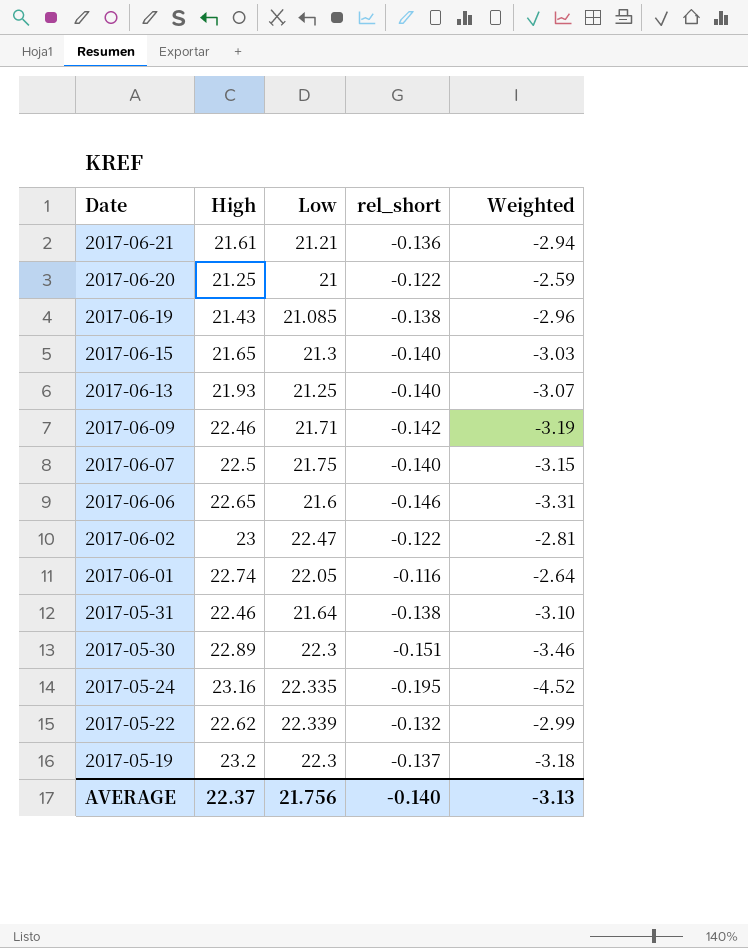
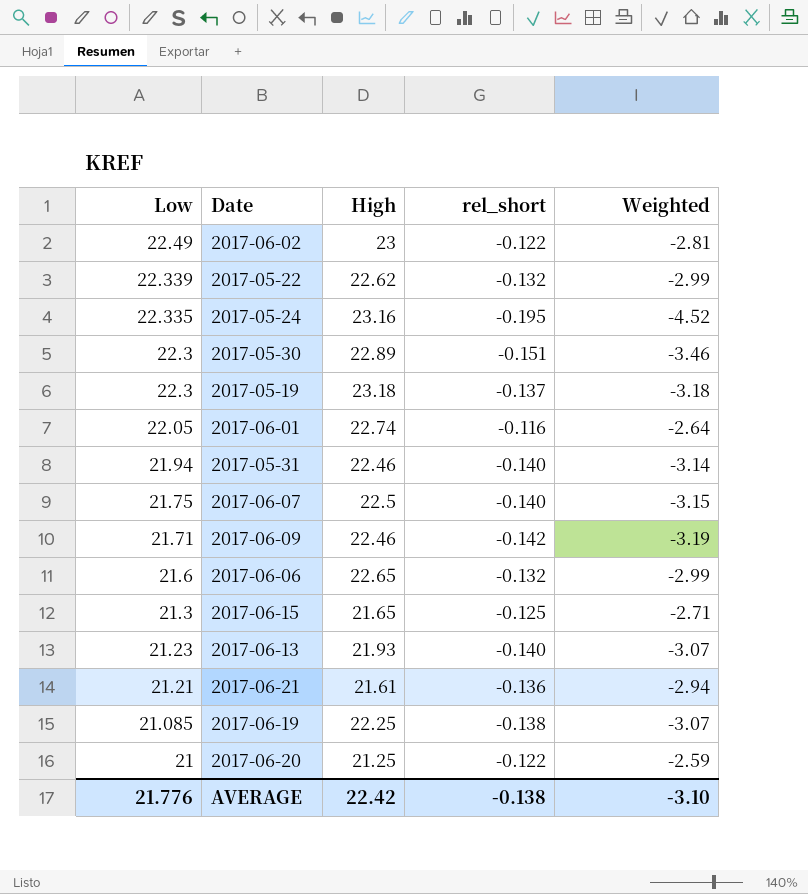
row order: Date descending -> Low descending
column Low | position: 3 -> 1
2017-06-02 | Low: 22.47 -> 22.49
2017-05-19 | High: 23.2 -> 23.18
2017-05-31 | Low: 21.64 -> 21.94
2017-05-31 | rel_short: -0.138 -> -0.140
2017-05-31 | Weighted: -3.10 -> -3.14
2017-06-06 | rel_short: -0.146 -> -0.132
2017-06-06 | Weighted: -3.31 -> -2.99
2017-06-15 | rel_short: -0.140 -> -0.125
2017-06-15 | Weighted: -3.03 -> -2.71
2017-06-13 | Low: 21.25 -> 21.23
2017-06-19 | High: 21.43 -> 22.25
2017-06-19 | Weighted: -2.96 -> -3.07
AVERAGE | Low: 21.756 -> 21.776
AVERAGE | High: 22.37 -> 22.42
AVERAGE | rel_short: -0.140 -> -0.138
AVERAGE | Weighted: -3.13 -> -3.10

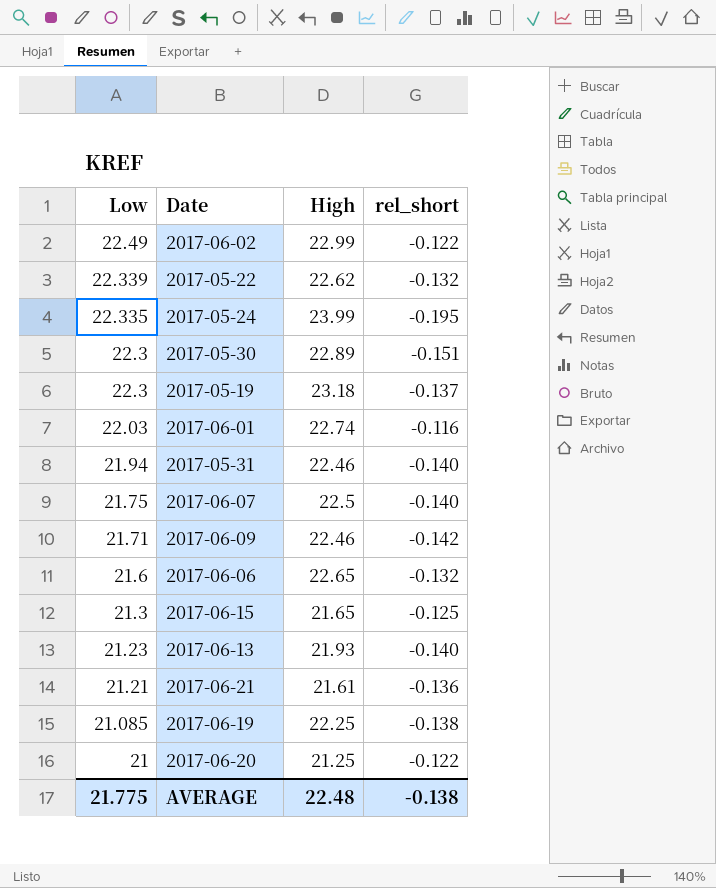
column Weighted | formula: [High] * [rel_short] -> none
2017-06-02 | High: 23 -> 22.99
2017-05-24 | High: 23.16 -> 23.99
2017-06-01 | Low: 22.05 -> 22.03
AVERAGE | Low: 21.776 -> 21.775
AVERAGE | High: 22.42 -> 22.48

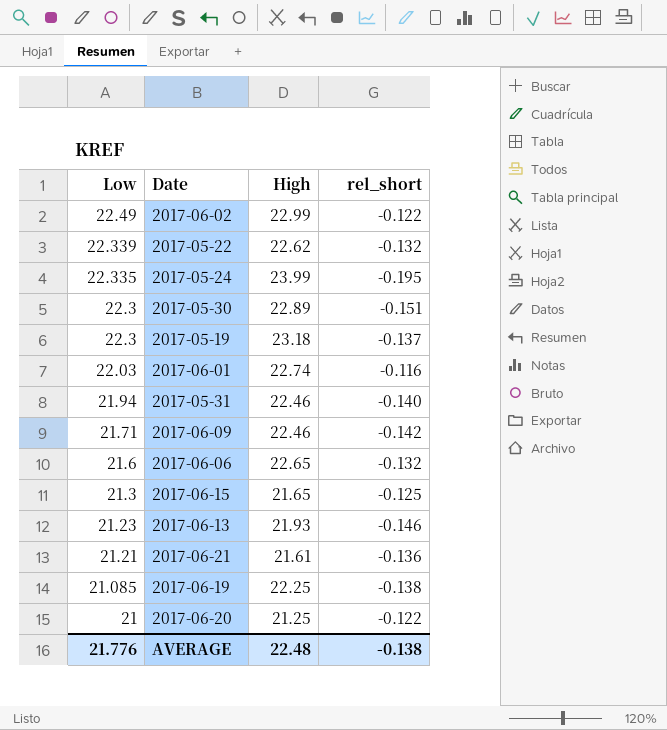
row 2017-06-07: 21.75 | 22.5 | -0.140 -> none
2017-06-13 | rel_short: -0.140 -> -0.146
AVERAGE | Low: 21.775 -> 21.776

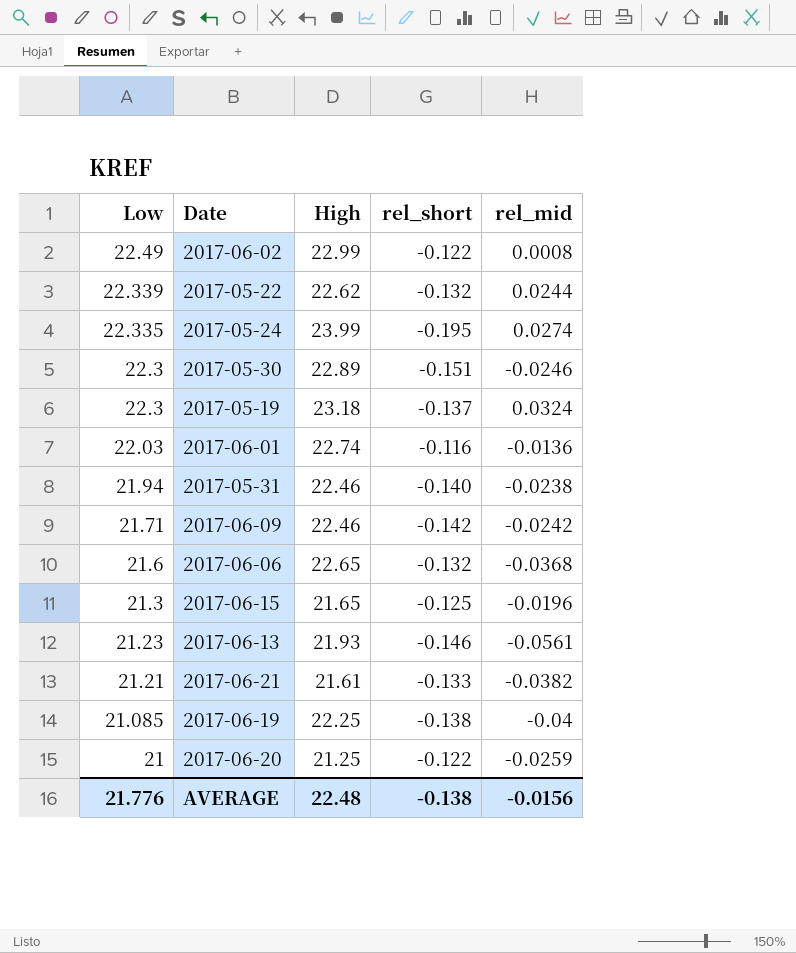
column rel_mid | position: none -> 5
2017-06-21 | rel_short: -0.136 -> -0.133

